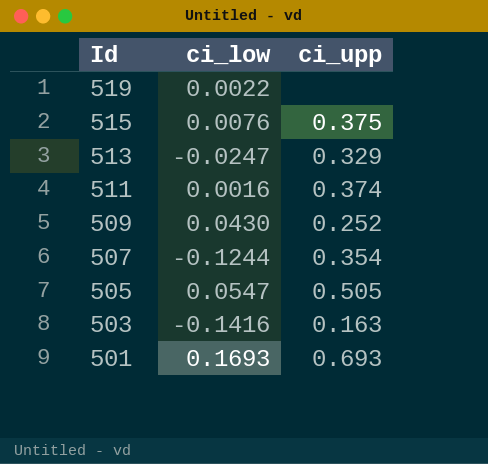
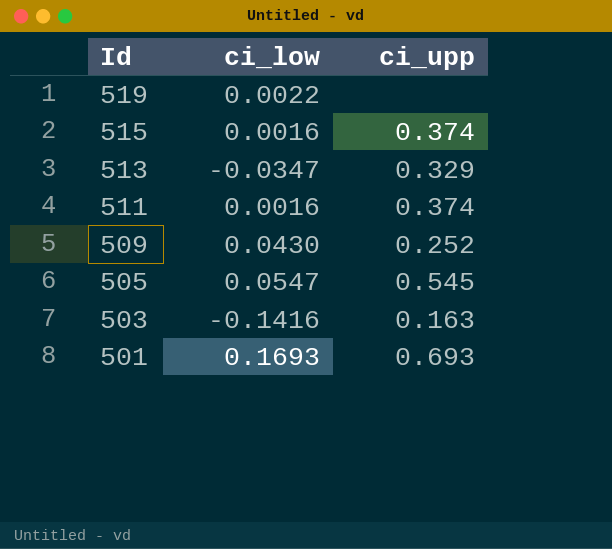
row 507: -0.1244 | 0.354 -> none
515 | ci_low: 0.0076 -> 0.0016
515 | ci_upp: 0.375 -> 0.374
513 | ci_low: -0.0247 -> -0.0347
505 | ci_upp: 0.505 -> 0.545

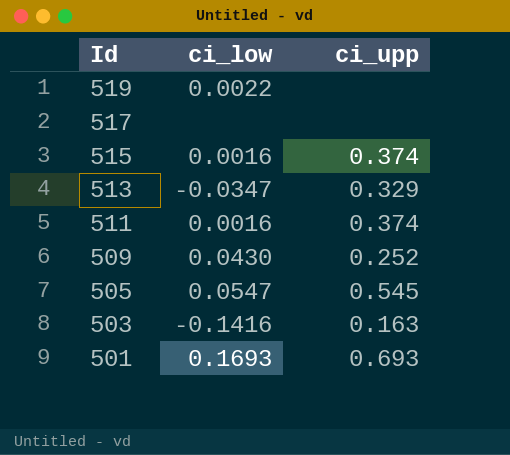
row 517: none -> none | none

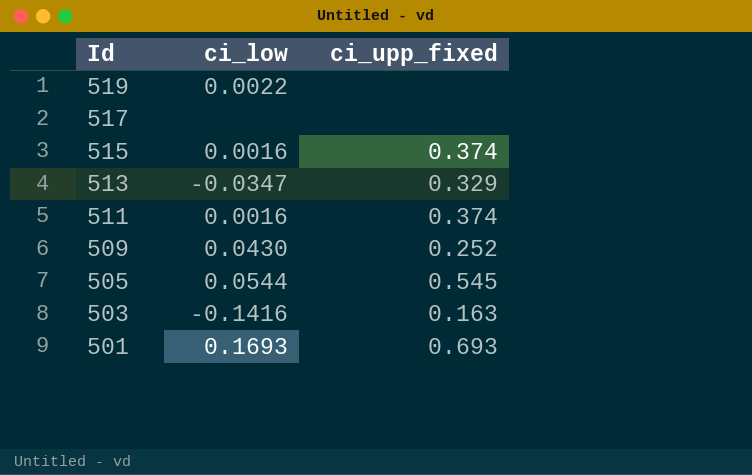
column name: ci_upp -> ci_upp_fixed
505 | ci_low: 0.0547 -> 0.0544

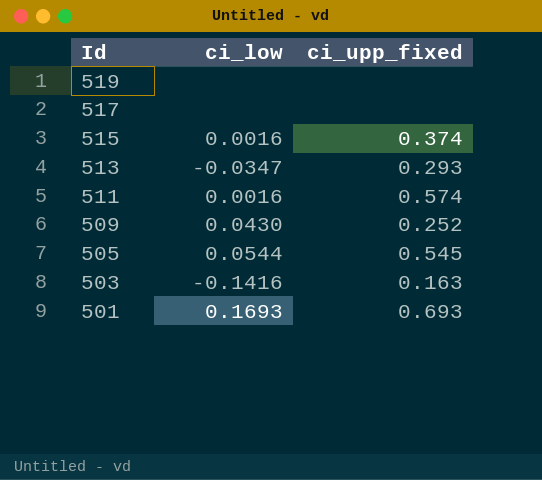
519 | ci_low: 0.0022 -> none
513 | ci_upp_fixed: 0.329 -> 0.293
511 | ci_upp_fixed: 0.374 -> 0.574

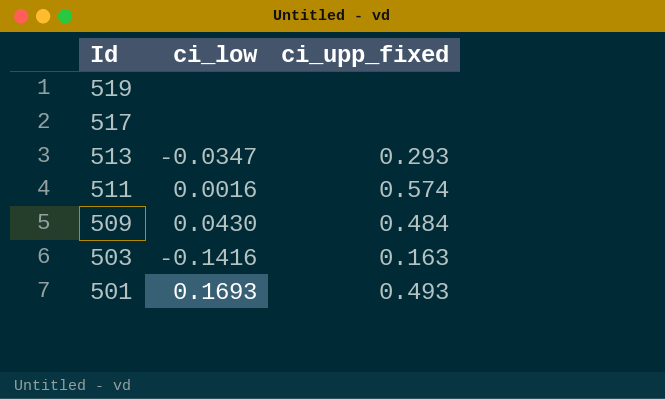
row 515: 0.0016 | 0.374 -> none
row 505: 0.0544 | 0.545 -> none
509 | ci_upp_fixed: 0.252 -> 0.484
501 | ci_upp_fixed: 0.693 -> 0.493

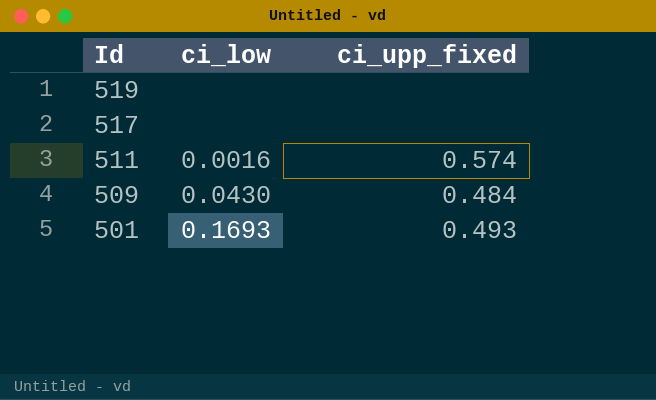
row 513: -0.0347 | 0.293 -> none
row 503: -0.1416 | 0.163 -> none

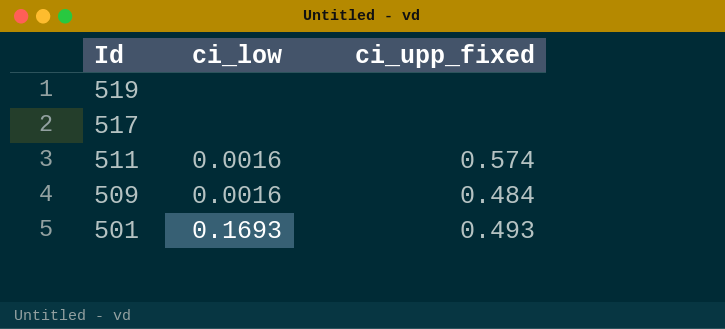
509 | ci_low: 0.0430 -> 0.0016

